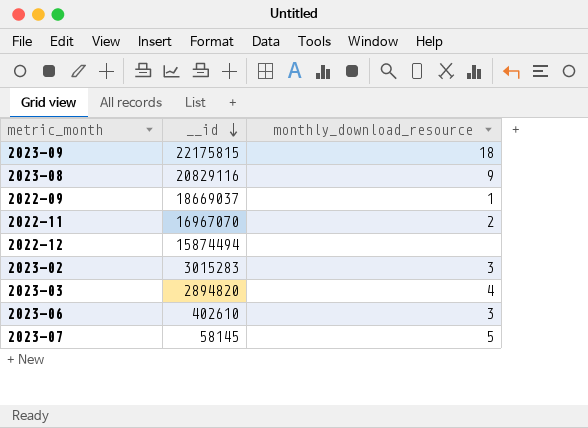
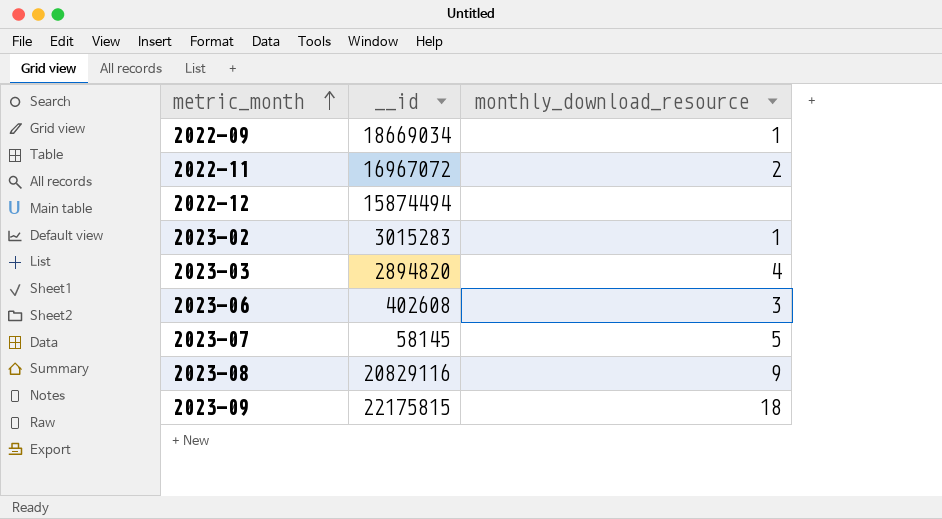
row order: __id descending -> metric_month ascending
2022-09 | __id: 18669037 -> 18669034
2022-11 | __id: 16967070 -> 16967072
2023-02 | monthly_download_resource: 3 -> 1
2023-06 | __id: 402610 -> 402608

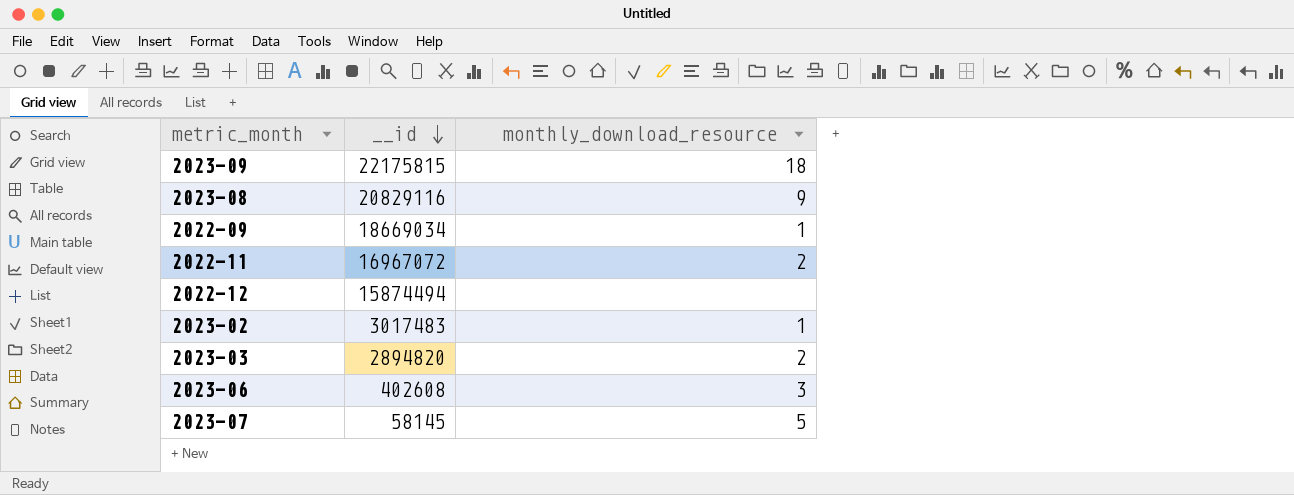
row order: metric_month ascending -> __id descending
2023-02 | __id: 3015283 -> 3017483
2023-03 | monthly_download_resource: 4 -> 2

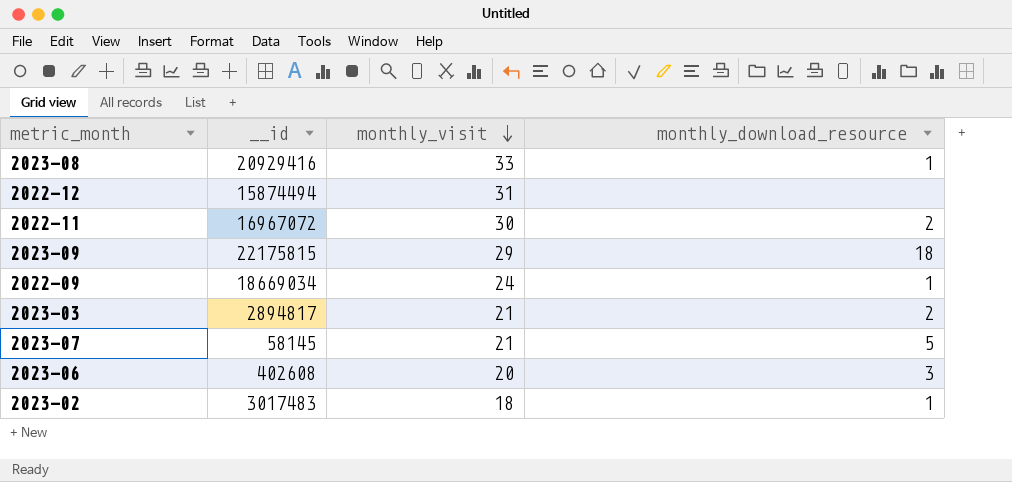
row order: __id descending -> monthly_visit descending
column monthly_visit | position: none -> 3
2023-08 | __id: 20829116 -> 20929416
2023-08 | monthly_download_resource: 9 -> 1
2023-03 | __id: 2894820 -> 2894817

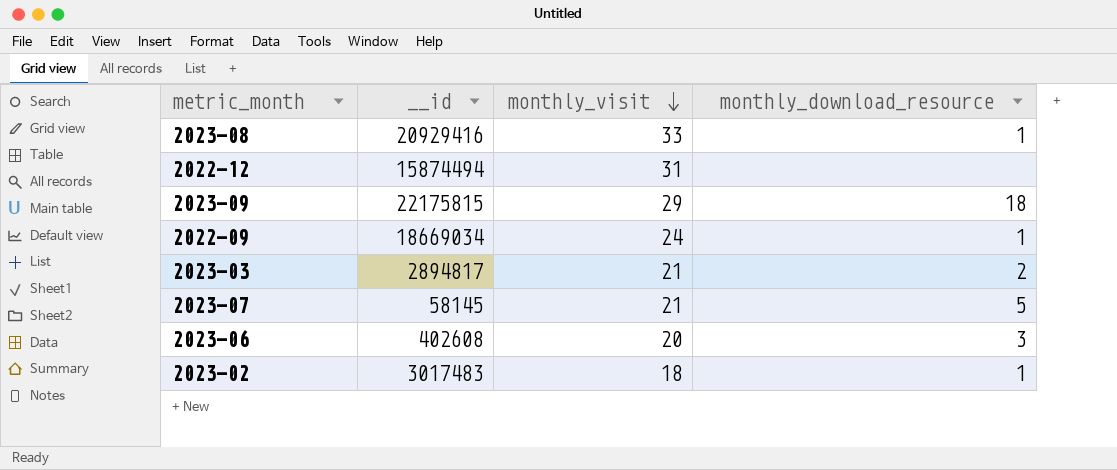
row 2022-11: 16967072 | 30 | 2 -> none

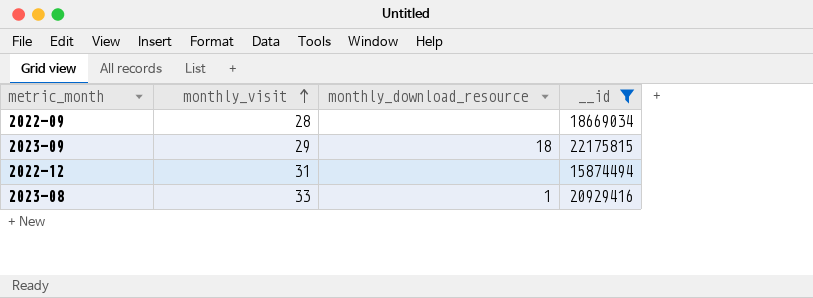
filter: none -> __id >= 15874494
row order: monthly_visit descending -> monthly_visit ascending
column __id | position: 2 -> 4
2022-09 | monthly_visit: 24 -> 28
2022-09 | monthly_download_resource: 1 -> none

